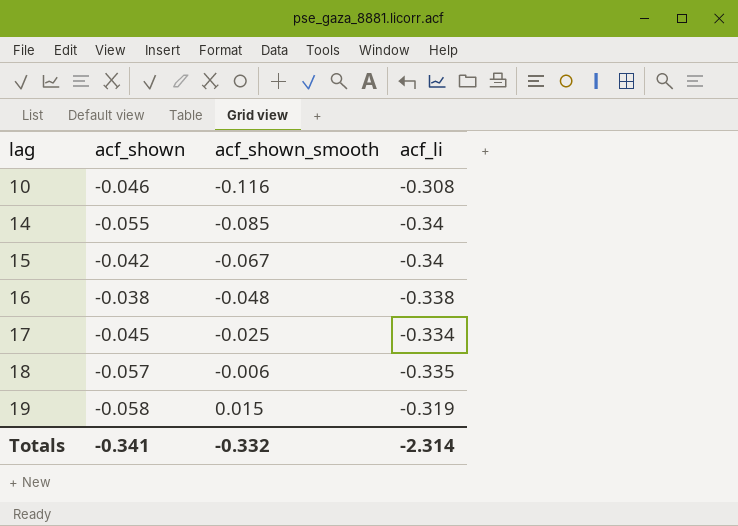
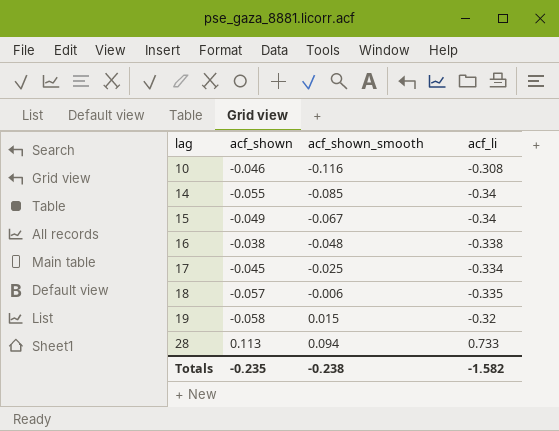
15 | acf_shown: -0.042 -> -0.049
19 | acf_li: -0.319 -> -0.32
row 28: none -> 0.113 | 0.094 | 0.733
Totals | acf_shown: -0.341 -> -0.235
Totals | acf_shown_smooth: -0.332 -> -0.238
Totals | acf_li: -2.314 -> -1.582

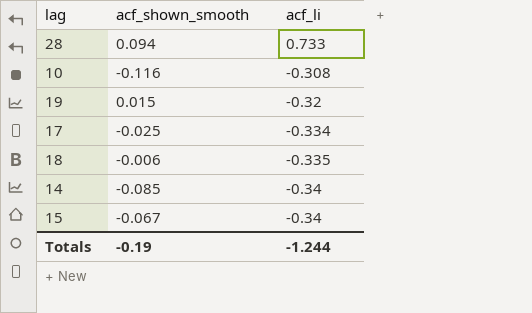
row order: lag ascending -> acf_li descending
column acf_shown | position: 2 -> none
row 16: -0.038 | -0.048 | -0.338 -> none
Totals | acf_shown_smooth: -0.238 -> -0.19
Totals | acf_li: -1.582 -> -1.244

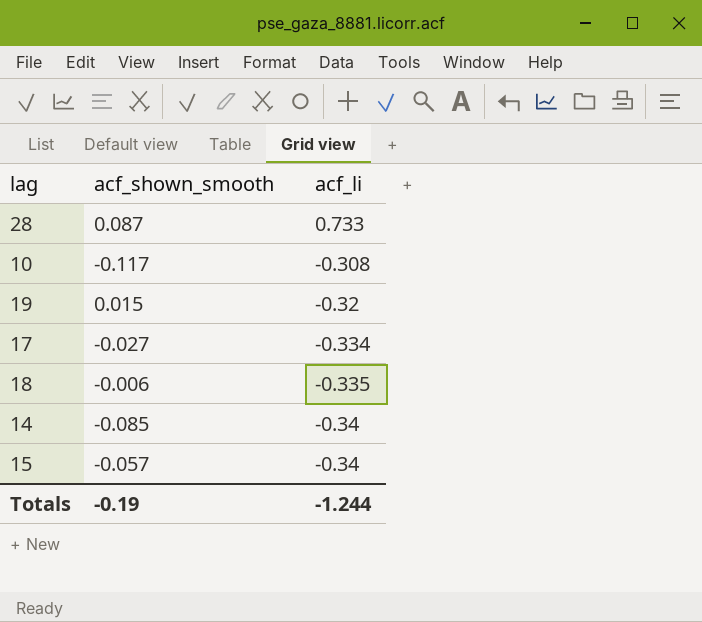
28 | acf_shown_smooth: 0.094 -> 0.087
10 | acf_shown_smooth: -0.116 -> -0.117
17 | acf_shown_smooth: -0.025 -> -0.027
15 | acf_shown_smooth: -0.067 -> -0.057

